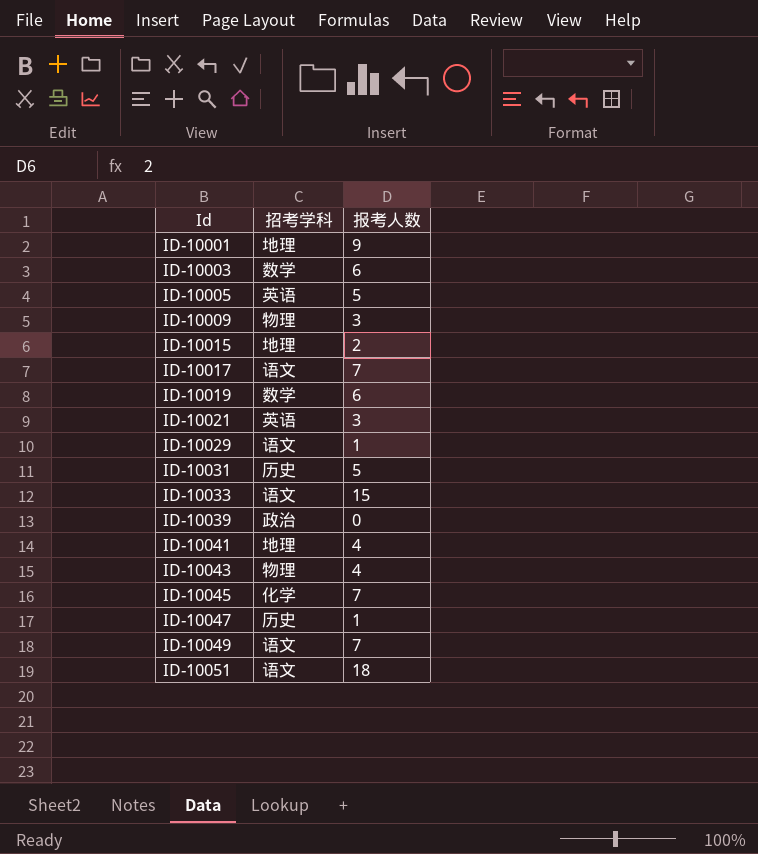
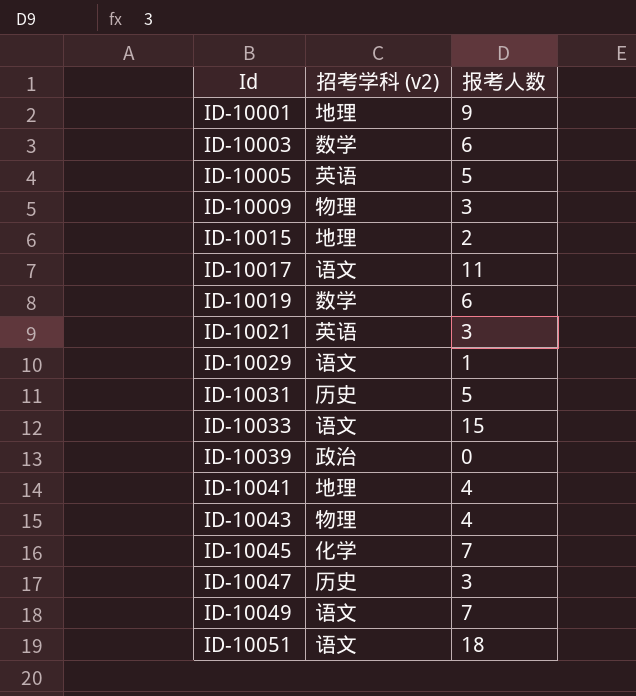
column name: 招考学科 -> 招考学科 (v2)
ID-10017 | 报考人数: 7 -> 11
ID-10047 | 报考人数: 1 -> 3

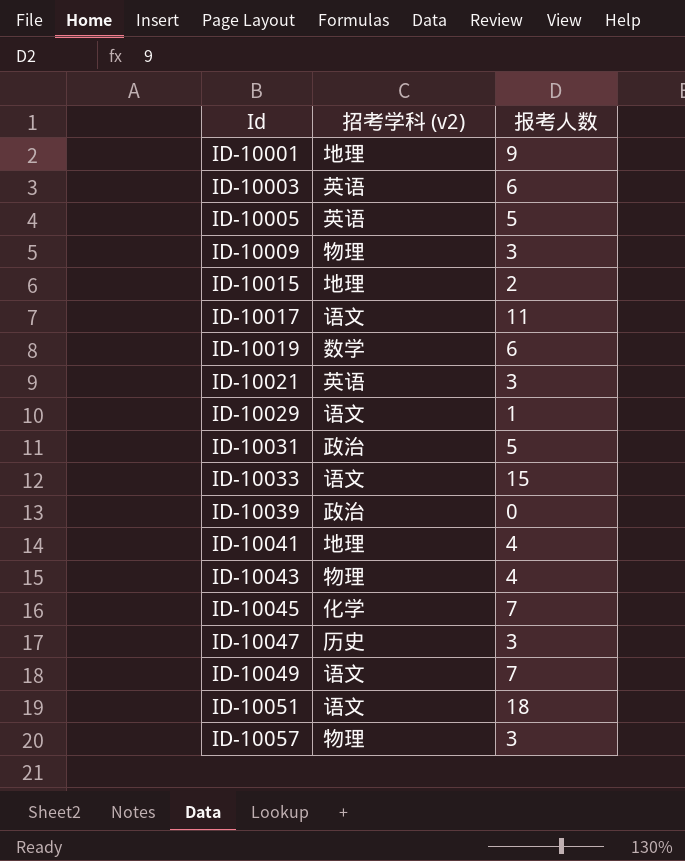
ID-10003 | 招考学科 (v2): 数学 -> 英语
ID-10031 | 招考学科 (v2): 历史 -> 政治
row ID-10057: none -> 物理 | 3

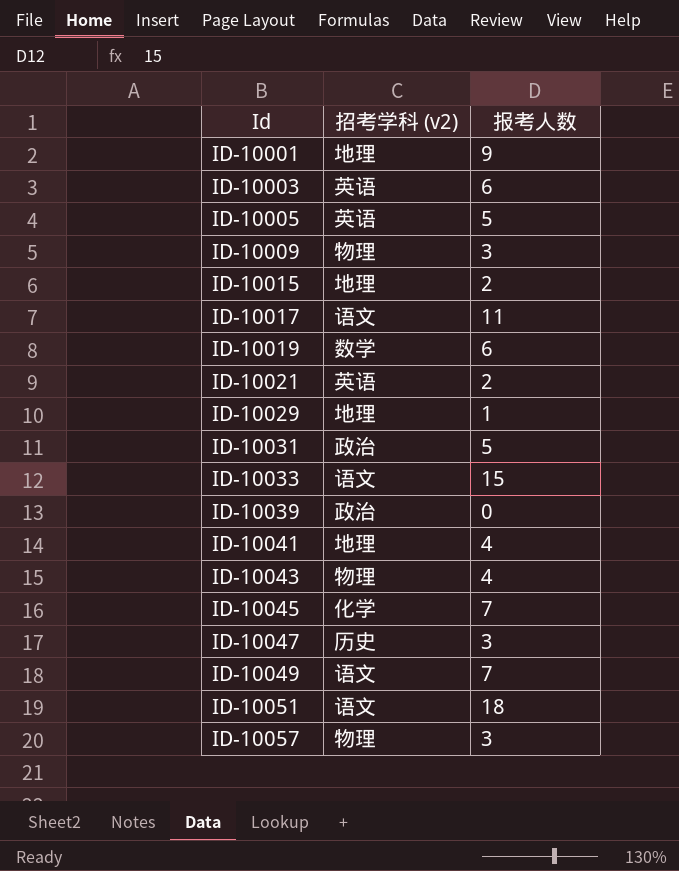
ID-10021 | 报考人数: 3 -> 2
ID-10029 | 招考学科 (v2): 语文 -> 地理

